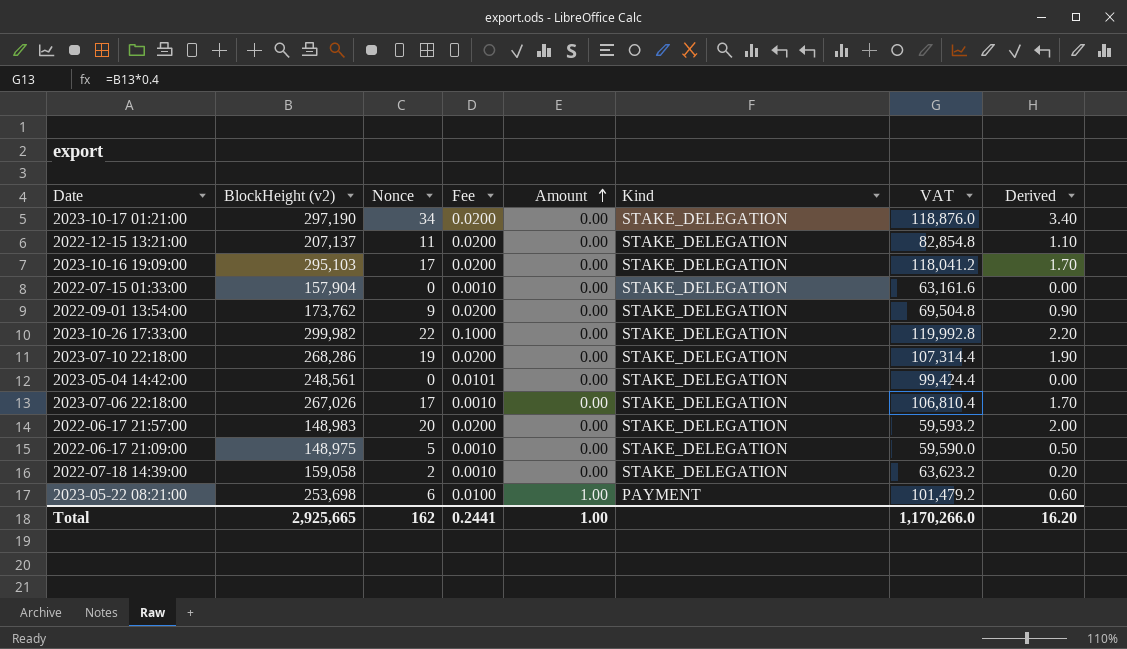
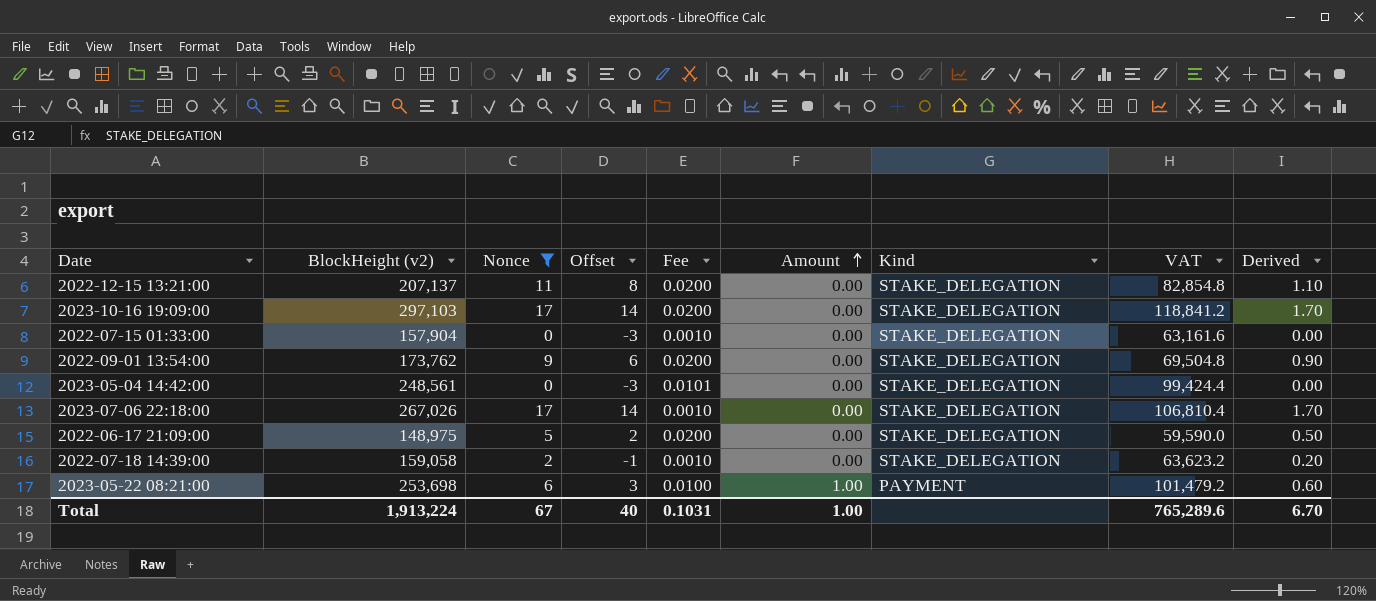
filter: none -> Nonce <= 17
column Offset | formula: none -> [Nonce] - 3
2023-10-16 19:09:00 | BlockHeight (v2): 295,103 -> 297,103
2023-10-16 19:09:00 | VAT: 118,041.2 -> 118,841.2
2022-06-17 21:09:00 | Fee: 0.0010 -> 0.0200
Total | BlockHeight (v2): 2,925,665 -> 1,913,224
Total | Nonce: 162 -> 67
Total | Fee: 0.2441 -> 0.1031
Total | VAT: 1,170,266.0 -> 765,289.6
Total | Derived: 16.20 -> 6.70

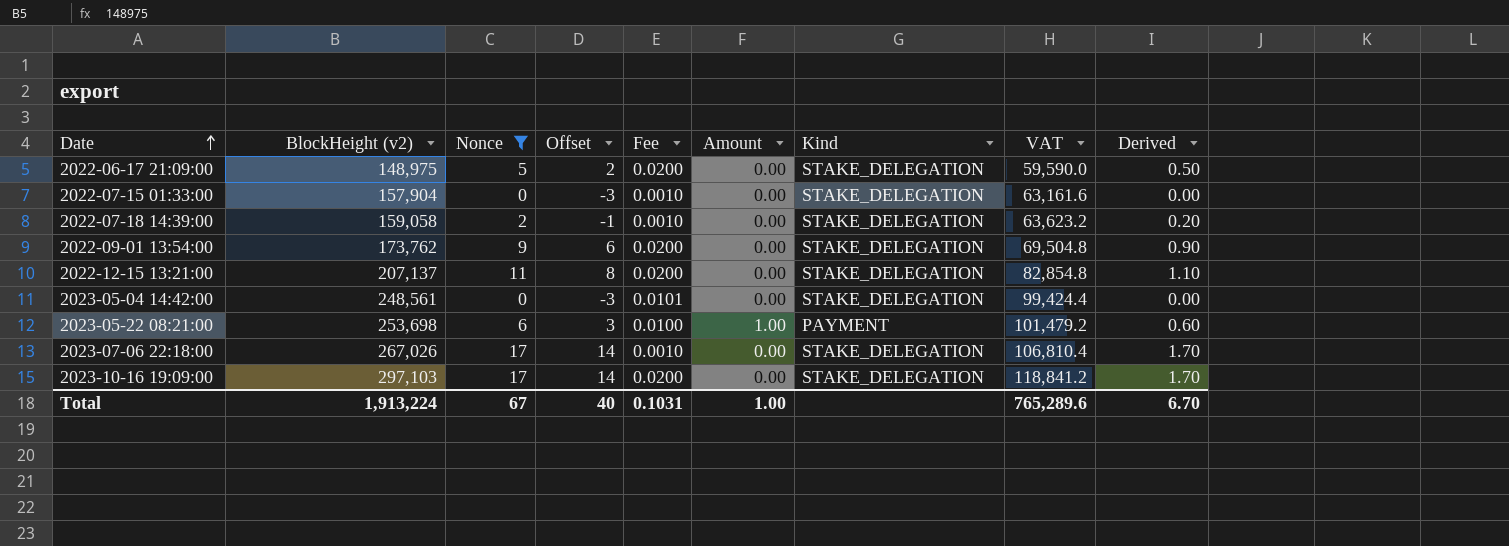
row order: Amount ascending -> Date ascending

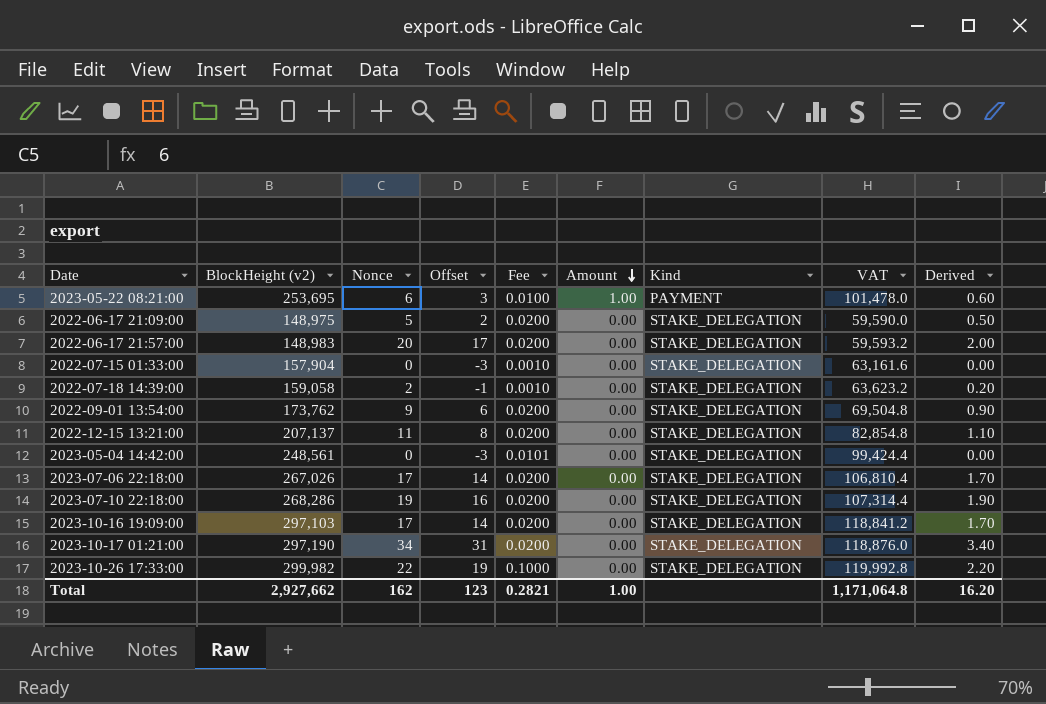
filter: Nonce <= 17 -> none
row order: Date ascending -> Amount descending
2023-05-22 08:21:00 | BlockHeight (v2): 253,698 -> 253,695
2023-05-22 08:21:00 | VAT: 101,479.2 -> 101,478.0
2023-07-06 22:18:00 | Fee: 0.0010 -> 0.0200
Total | BlockHeight (v2): 1,913,224 -> 2,927,662
Total | Nonce: 67 -> 162
Total | Offset: 40 -> 123
Total | Fee: 0.1031 -> 0.2821
Total | VAT: 765,289.6 -> 1,171,064.8
Total | Derived: 6.70 -> 16.20

